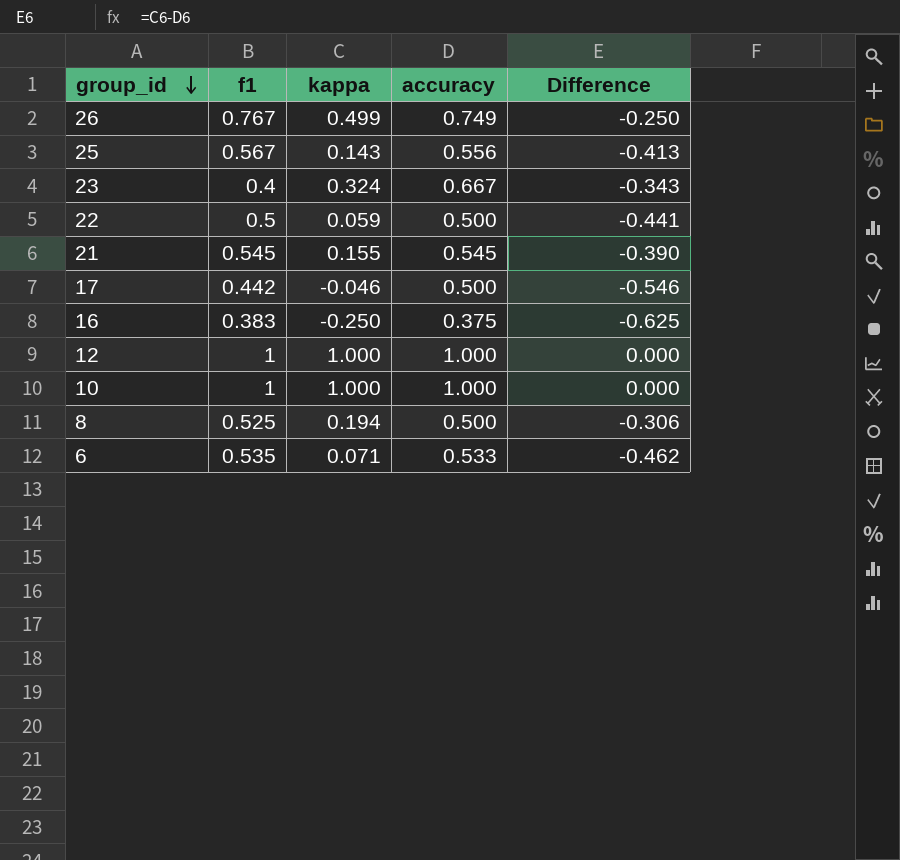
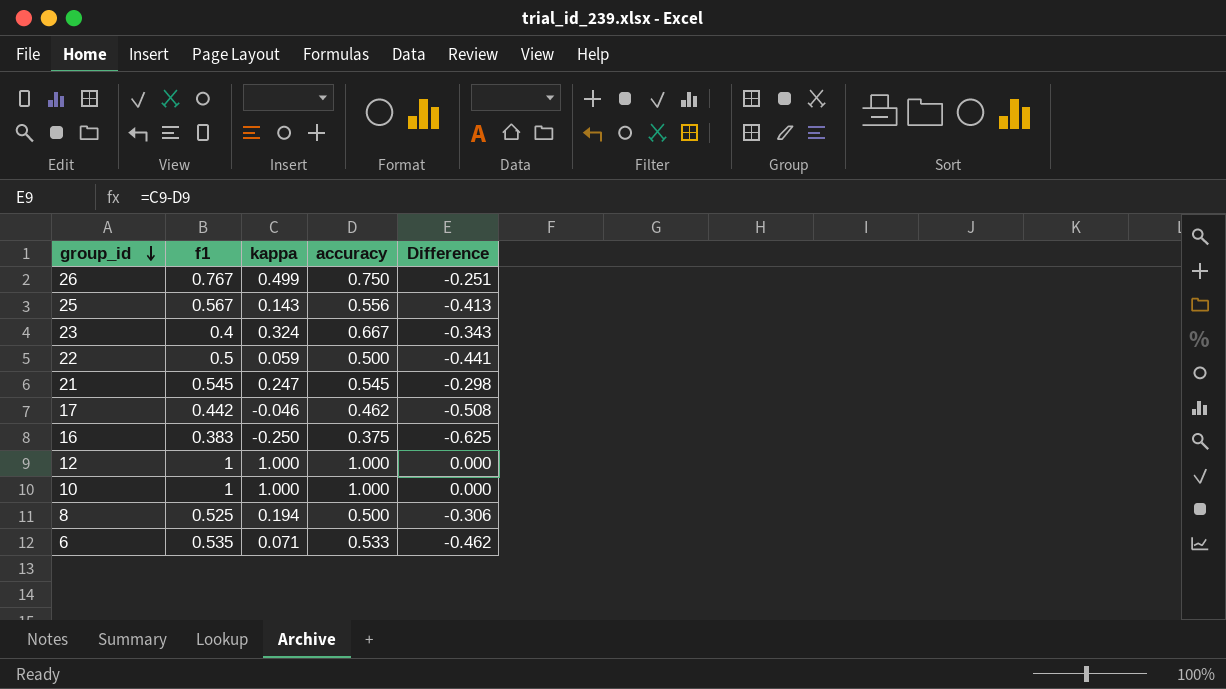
26 | accuracy: 0.749 -> 0.750
26 | Difference: -0.250 -> -0.251
21 | kappa: 0.155 -> 0.247
21 | Difference: -0.390 -> -0.298
17 | accuracy: 0.500 -> 0.462
17 | Difference: -0.546 -> -0.508

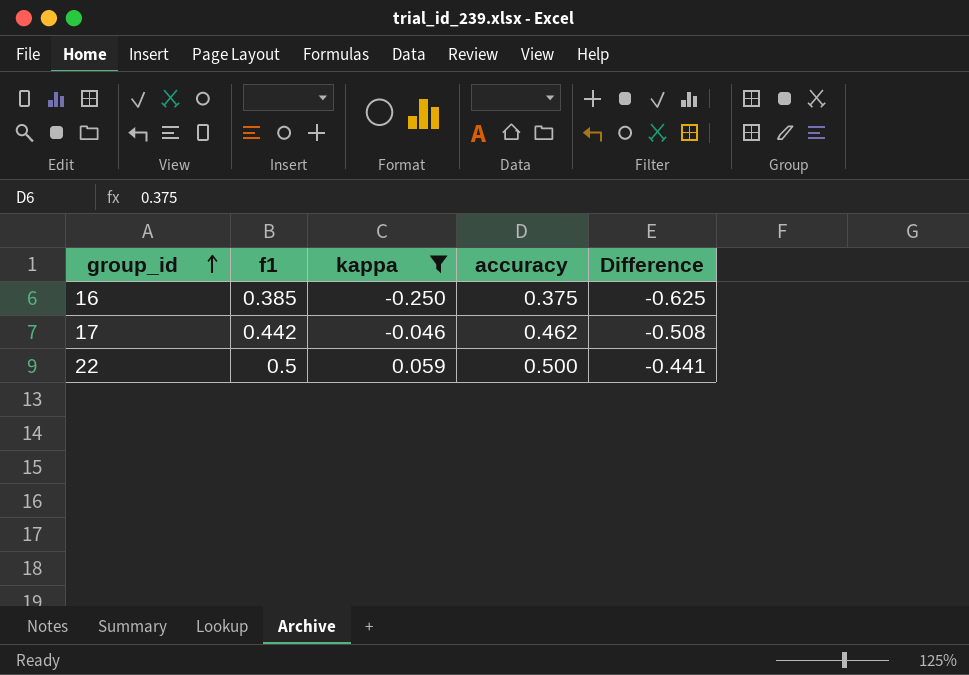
filter: none -> kappa <= 0.059
row order: group_id descending -> group_id ascending
16 | f1: 0.383 -> 0.385

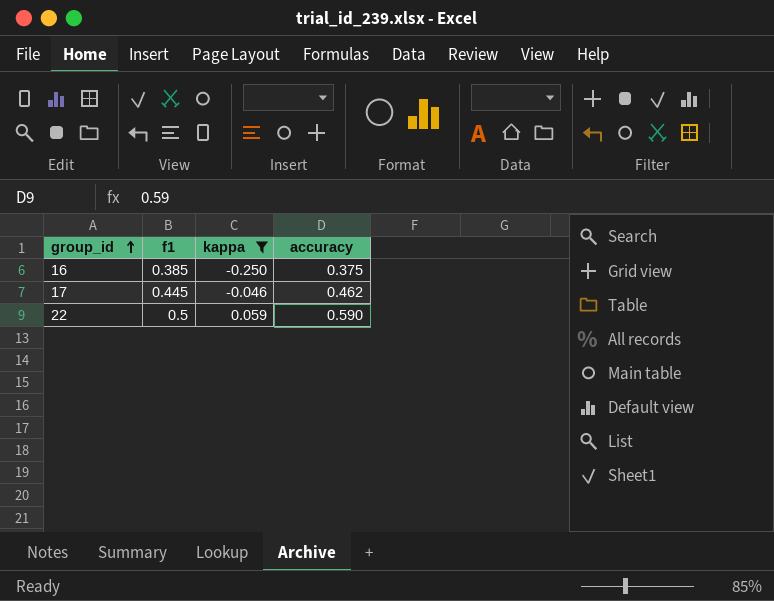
column Difference | formula: [kappa] - [accuracy] -> none
17 | f1: 0.442 -> 0.445
22 | accuracy: 0.500 -> 0.590

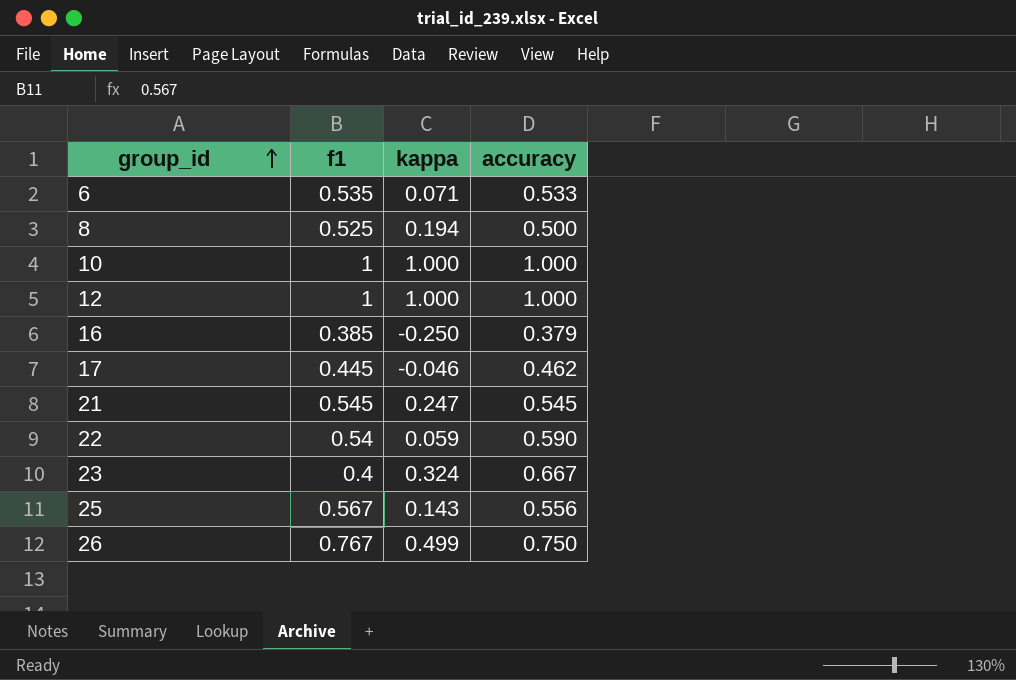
filter: kappa <= 0.059 -> none
16 | accuracy: 0.375 -> 0.379
22 | f1: 0.5 -> 0.54

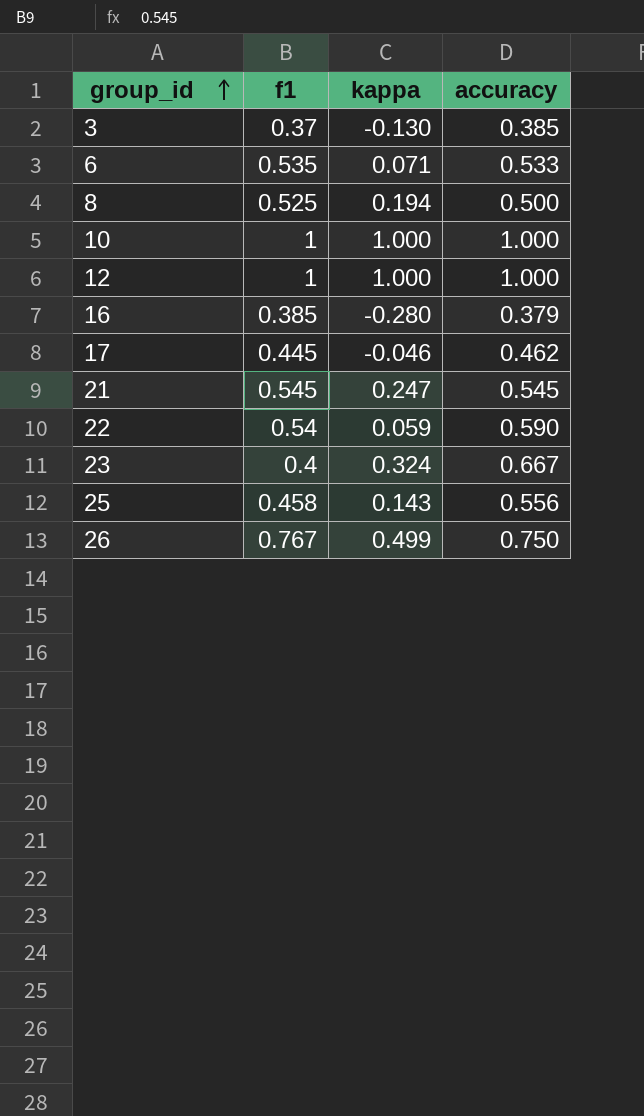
row 3: none -> 0.37 | -0.130 | 0.385
16 | kappa: -0.250 -> -0.280
25 | f1: 0.567 -> 0.458

